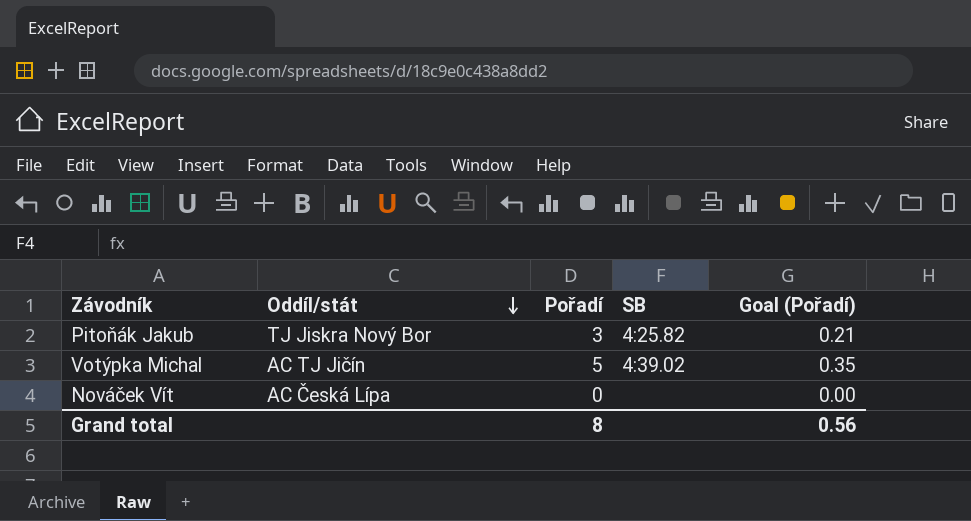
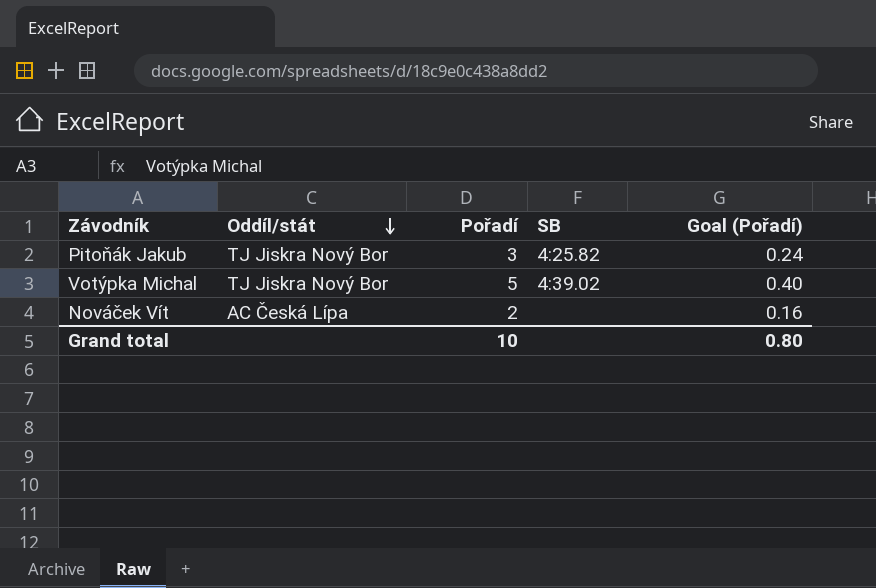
column Goal (Pořadí) | formula: [Pořadí] * 0.07 -> [Pořadí] * 0.08
Votýpka Michal | Oddíl/stát: AC TJ Jičín -> TJ Jiskra Nový Bor
Nováček Vít | Pořadí: 0 -> 2
Grand total | Pořadí: 8 -> 10
Grand total | Goal (Pořadí): 0.56 -> 0.80

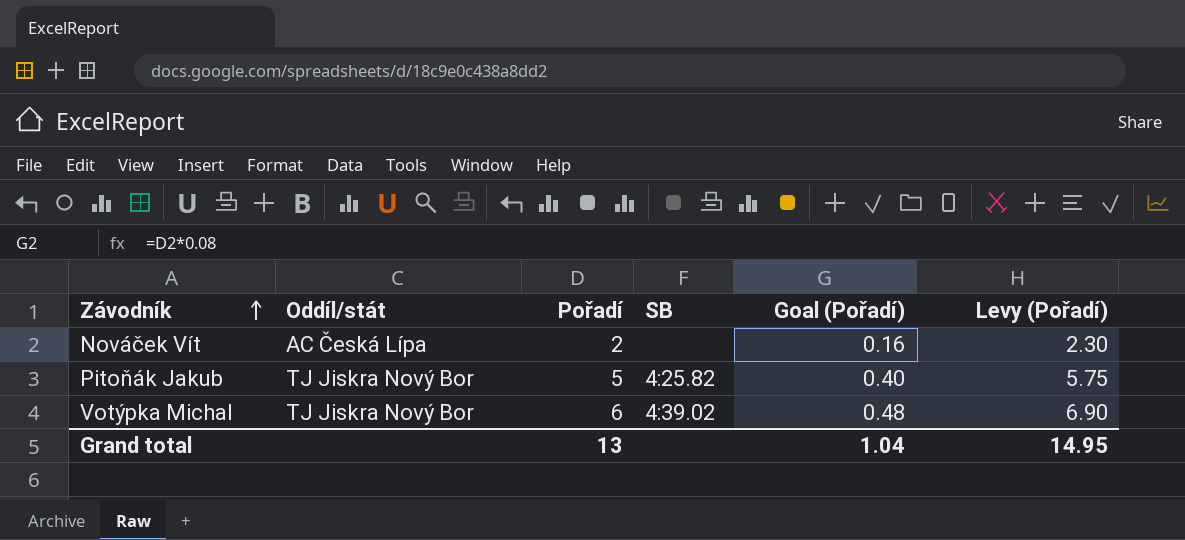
row order: Oddíl/stát descending -> Závodník ascending
column Levy (Pořadí) | formula: none -> [Pořadí] * 1.15
Pitoňák Jakub | Pořadí: 3 -> 5
Pitoňák Jakub | Goal (Pořadí): 0.24 -> 0.40
Votýpka Michal | Pořadí: 5 -> 6
Votýpka Michal | Goal (Pořadí): 0.40 -> 0.48
Grand total | Pořadí: 10 -> 13
Grand total | Goal (Pořadí): 0.80 -> 1.04

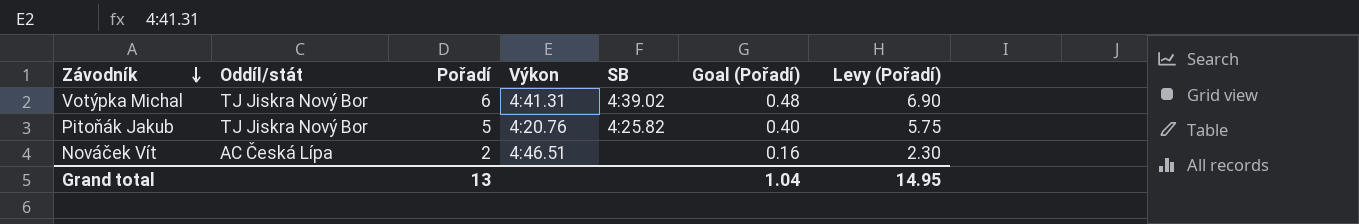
row order: Závodník ascending -> Závodník descending
column Výkon | position: none -> 4

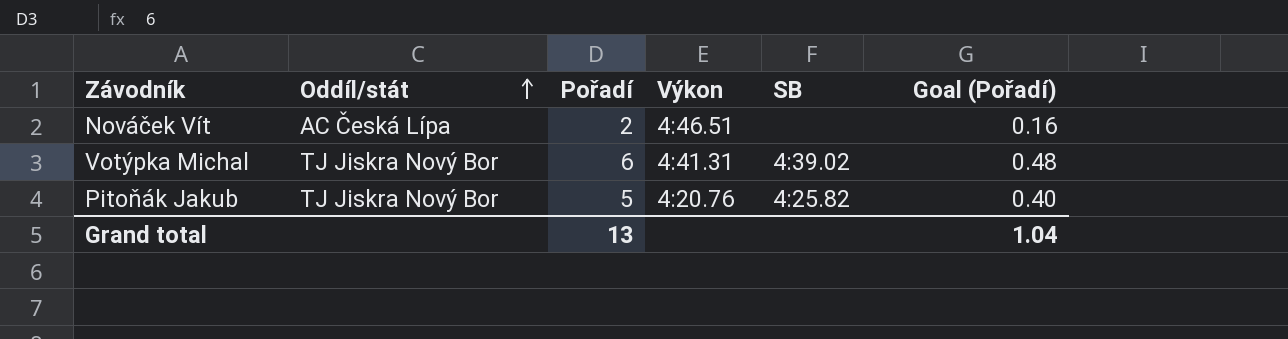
row order: Závodník descending -> Oddíl/stát ascending
column Levy (Pořadí) | formula: [Pořadí] * 1.15 -> none

